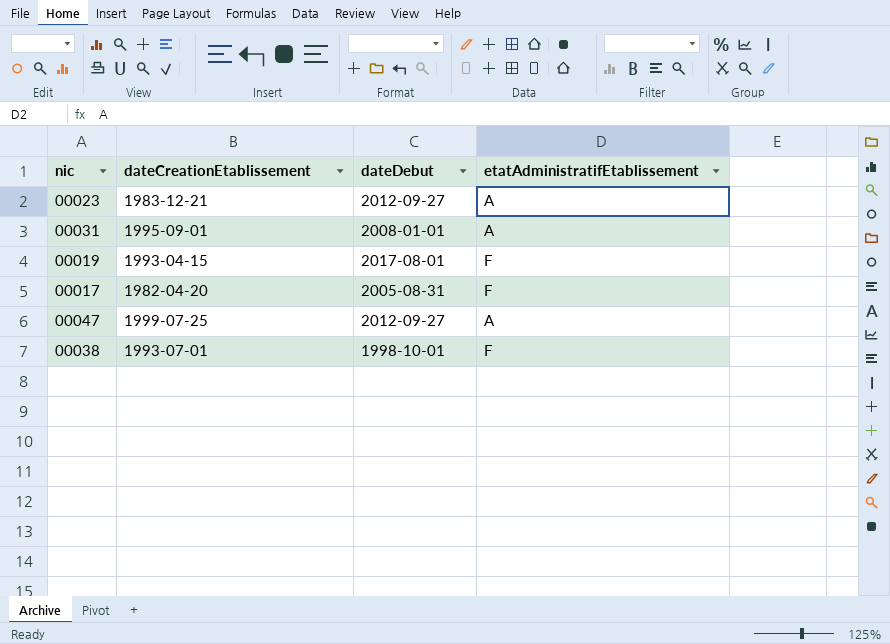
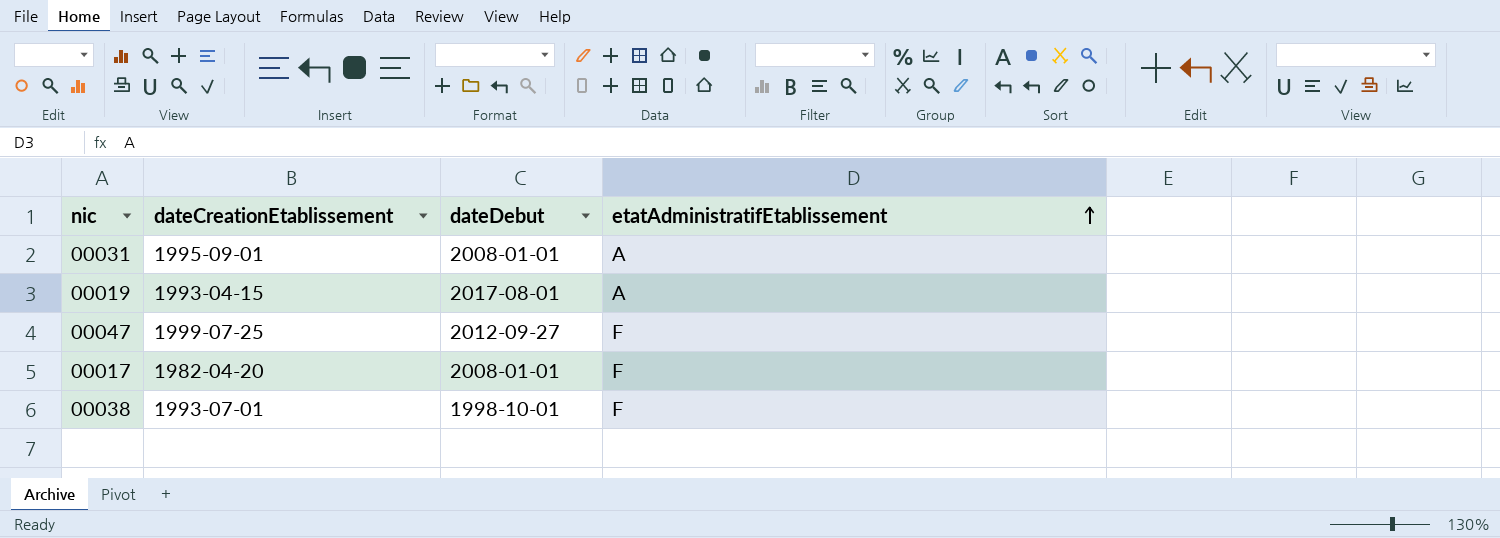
row order: none -> etatAdministratifEtablissement ascending
row 00023: 1983-12-21 | 2012-09-27 | A -> none
00019 | etatAdministratifEtablissement: F -> A
00047 | etatAdministratifEtablissement: A -> F
00017 | dateDebut: 2005-08-31 -> 2008-01-01

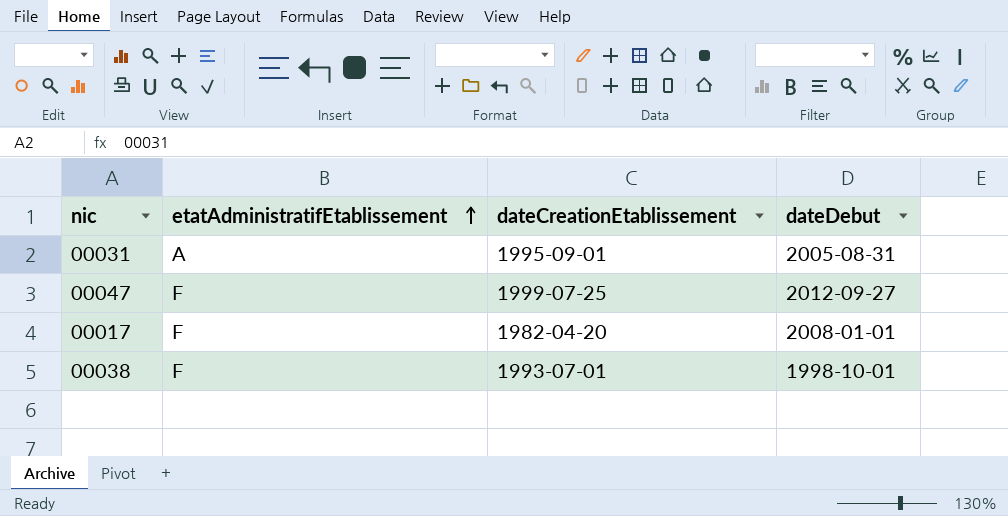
column etatAdministratifEtablissement | position: 4 -> 2
row 00019: 1993-04-15 | 2017-08-01 | A -> none
00031 | dateDebut: 2008-01-01 -> 2005-08-31

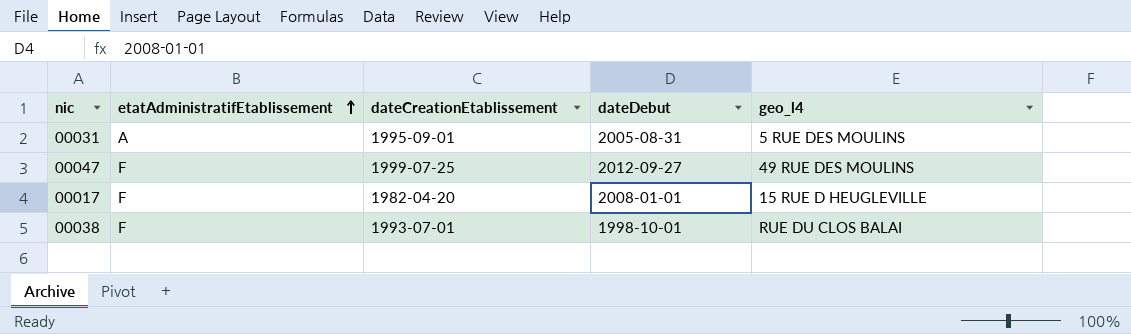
column geo_l4 | position: none -> 5

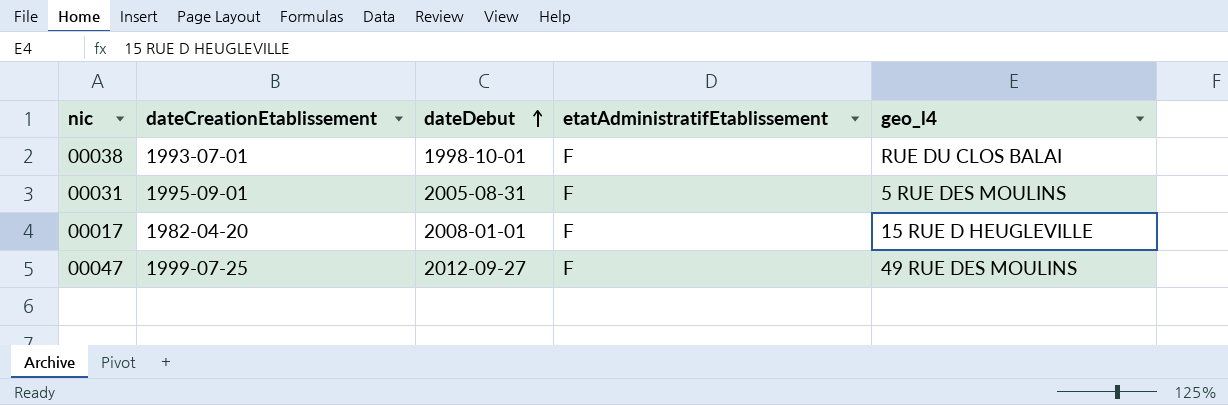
row order: etatAdministratifEtablissement ascending -> dateDebut ascending
column etatAdministratifEtablissement | position: 2 -> 4
00031 | etatAdministratifEtablissement: A -> F

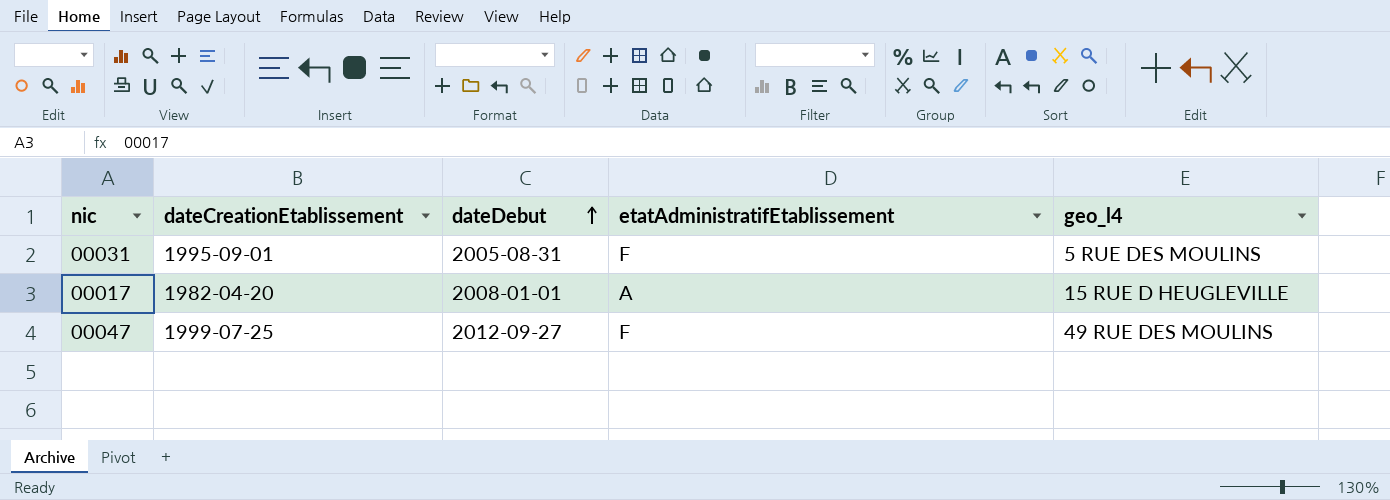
row 00038: 1993-07-01 | 1998-10-01 | F | RUE DU CLOS BALAI -> none
00017 | etatAdministratifEtablissement: F -> A

